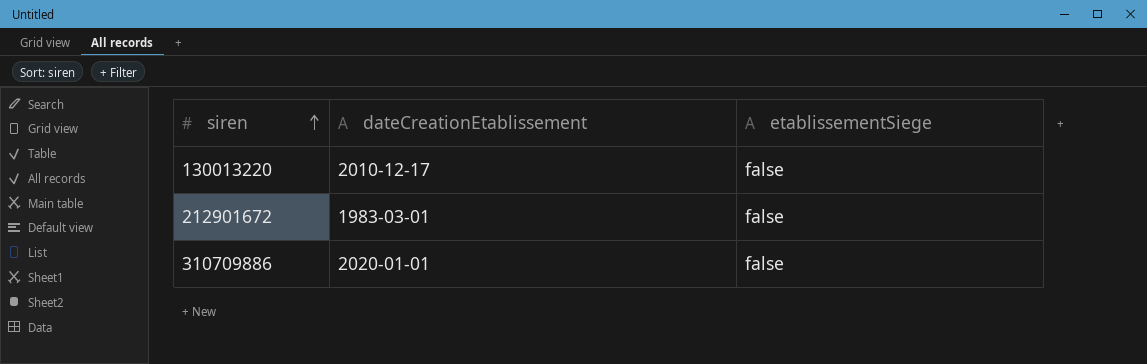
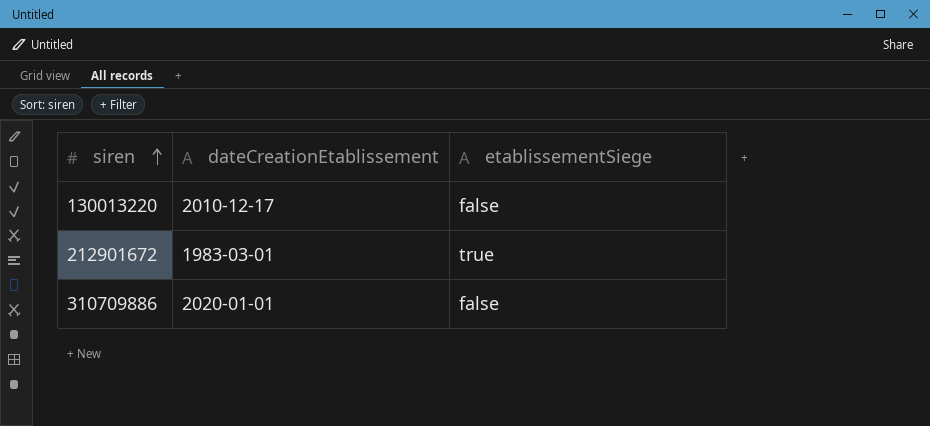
212901672 | etablissementSiege: false -> true

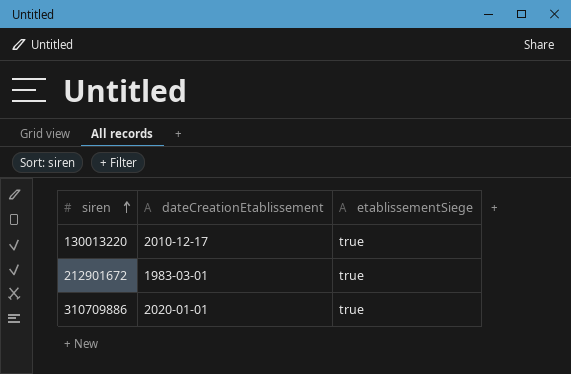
130013220 | etablissementSiege: false -> true
310709886 | etablissementSiege: false -> true

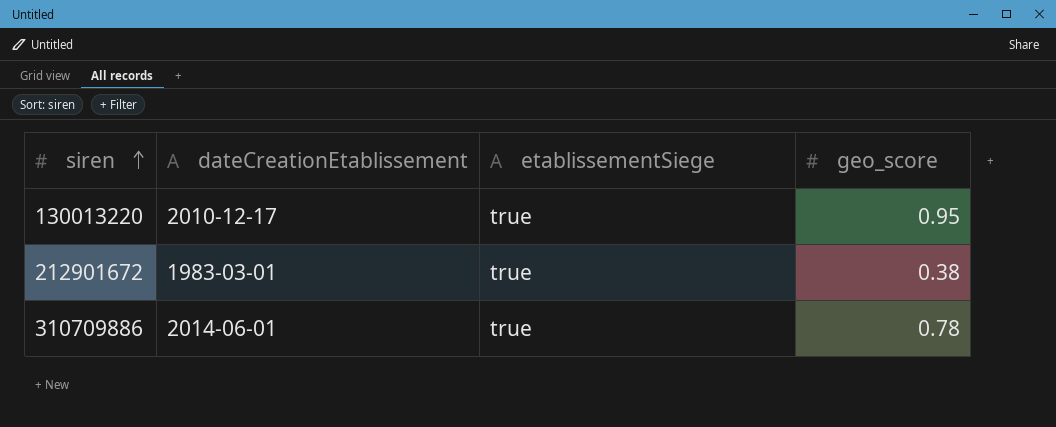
column geo_score | position: none -> 4
310709886 | dateCreationEtablissement: 2020-01-01 -> 2014-06-01

